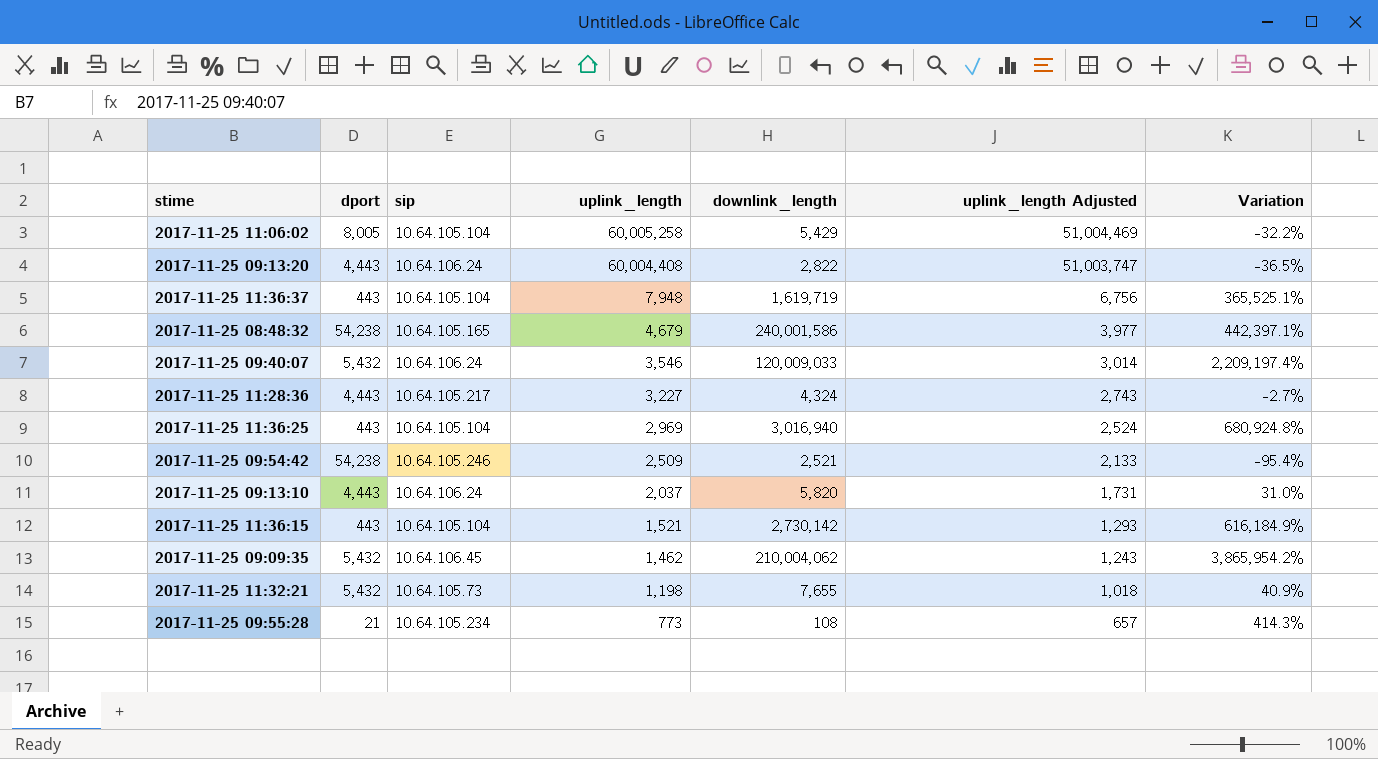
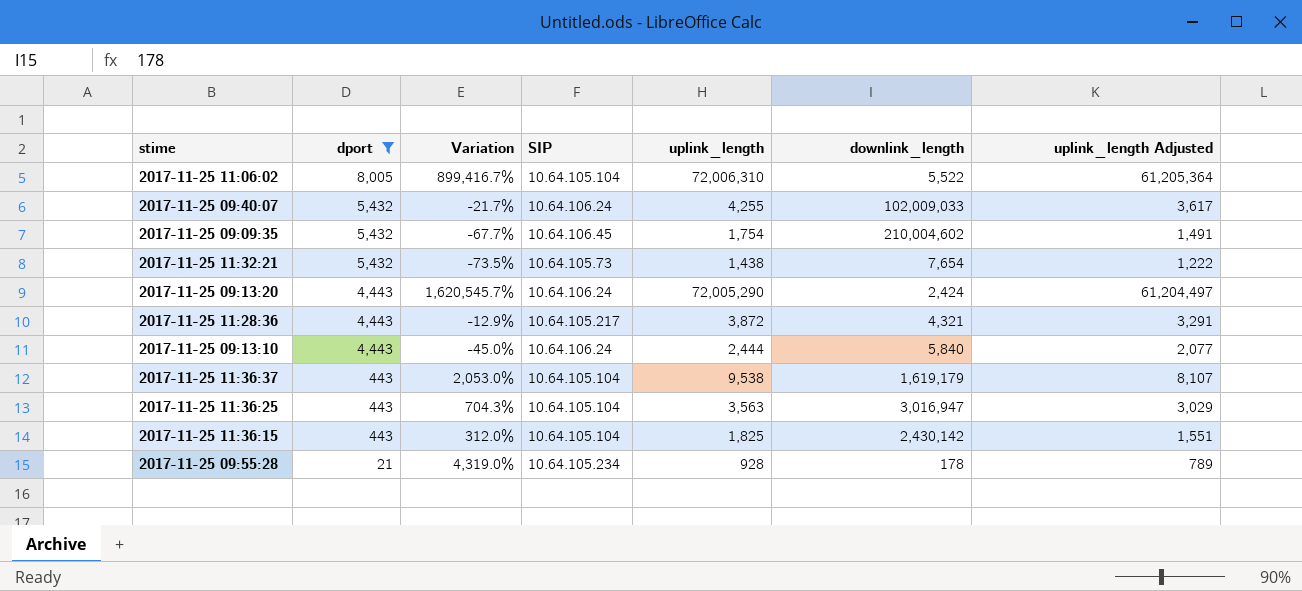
filter: none -> dport != 54,238
row order: uplink_length descending -> dport descending
column Variation | formula: ([downlink_length] - [dport]) / [dport] -> ([uplink_length] - [dport]) / [dport]
column Variation | position: 7 -> 3
column name: sip -> SIP
2017-11-25 11:06:02 | uplink_length: 60,005,258 -> 72,006,310
2017-11-25 11:06:02 | downlink_length: 5,429 -> 5,522
2017-11-25 11:06:02 | uplink_length Adjusted: 51,004,469 -> 61,205,364
2017-11-25 09:40:07 | uplink_length: 3,546 -> 4,255
2017-11-25 09:40:07 | downlink_length: 120,009,033 -> 102,009,033
2017-11-25 09:40:07 | uplink_length Adjusted: 3,014 -> 3,617
2017-11-25 09:09:35 | uplink_length: 1,462 -> 1,754
2017-11-25 09:09:35 | downlink_length: 210,004,062 -> 210,004,602
2017-11-25 09:09:35 | uplink_length Adjusted: 1,243 -> 1,491
2017-11-25 11:32:21 | uplink_length: 1,198 -> 1,438
2017-11-25 11:32:21 | downlink_length: 7,655 -> 7,654
2017-11-25 11:32:21 | uplink_length Adjusted: 1,018 -> 1,222
2017-11-25 09:13:20 | uplink_length: 60,004,408 -> 72,005,290
2017-11-25 09:13:20 | downlink_length: 2,822 -> 2,424
2017-11-25 09:13:20 | uplink_length Adjusted: 51,003,747 -> 61,204,497
2017-11-25 11:28:36 | uplink_length: 3,227 -> 3,872
2017-11-25 11:28:36 | downlink_length: 4,324 -> 4,321
2017-11-25 11:28:36 | uplink_length Adjusted: 2,743 -> 3,291
2017-11-25 09:13:10 | uplink_length: 2,037 -> 2,444
2017-11-25 09:13:10 | downlink_length: 5,820 -> 5,840
2017-11-25 09:13:10 | uplink_length Adjusted: 1,731 -> 2,077
2017-11-25 11:36:37 | uplink_length: 7,948 -> 9,538
2017-11-25 11:36:37 | downlink_length: 1,619,719 -> 1,619,179
2017-11-25 11:36:37 | uplink_length Adjusted: 6,756 -> 8,107
2017-11-25 11:36:25 | uplink_length: 2,969 -> 3,563
2017-11-25 11:36:25 | downlink_length: 3,016,940 -> 3,016,947
2017-11-25 11:36:25 | uplink_length Adjusted: 2,524 -> 3,029
2017-11-25 11:36:15 | uplink_length: 1,521 -> 1,825
2017-11-25 11:36:15 | downlink_length: 2,730,142 -> 2,430,142
2017-11-25 11:36:15 | uplink_length Adjusted: 1,293 -> 1,551
2017-11-25 09:55:28 | uplink_length: 773 -> 928
2017-11-25 09:55:28 | downlink_length: 108 -> 178
2017-11-25 09:55:28 | uplink_length Adjusted: 657 -> 789

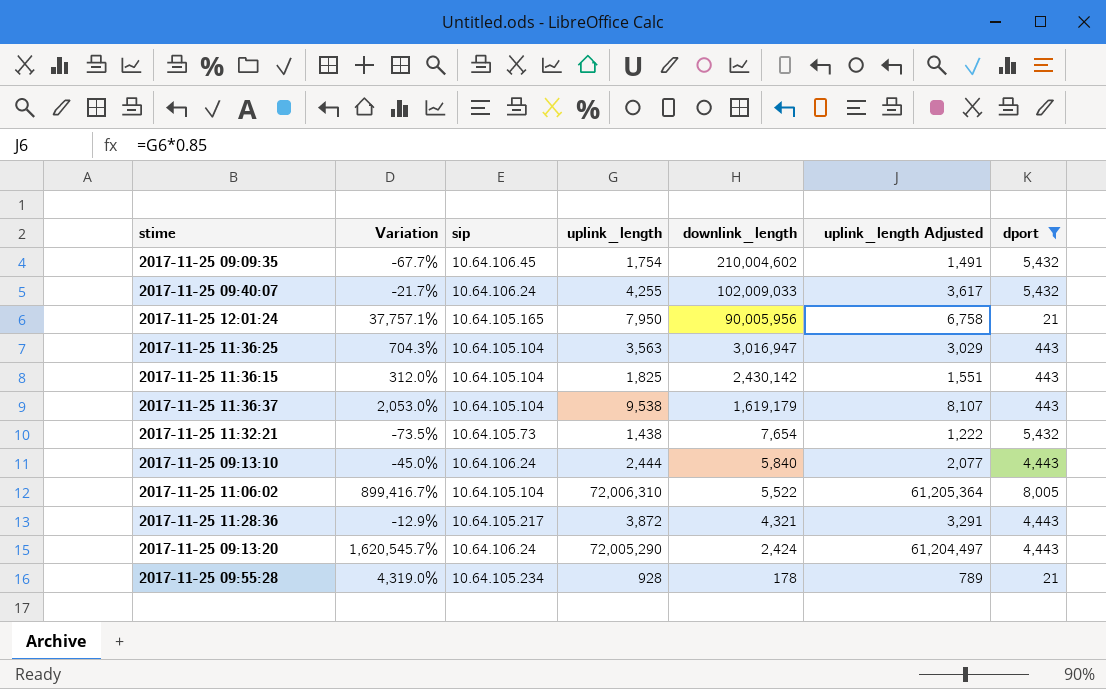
row order: dport descending -> downlink_length descending
column name: SIP -> sip
column dport | position: 2 -> 7
row 2017-11-25 12:01:24: none -> 37,757.1% | 10.64.105.165 | 7,950 | 90,005,956 | 6,758 | 21

